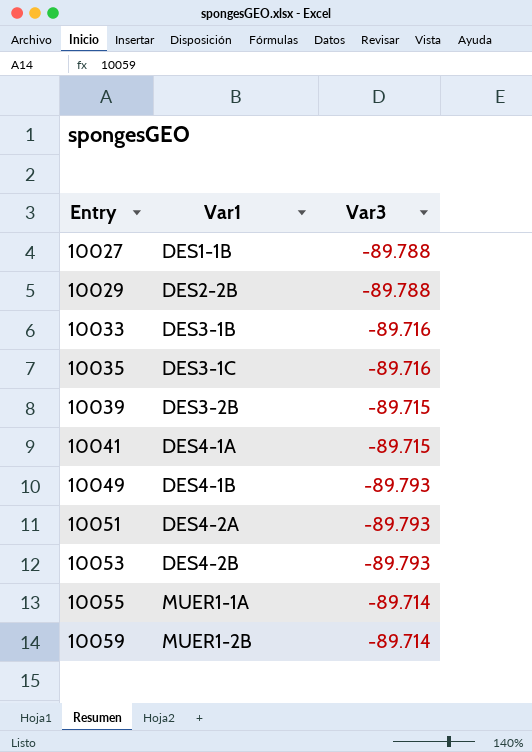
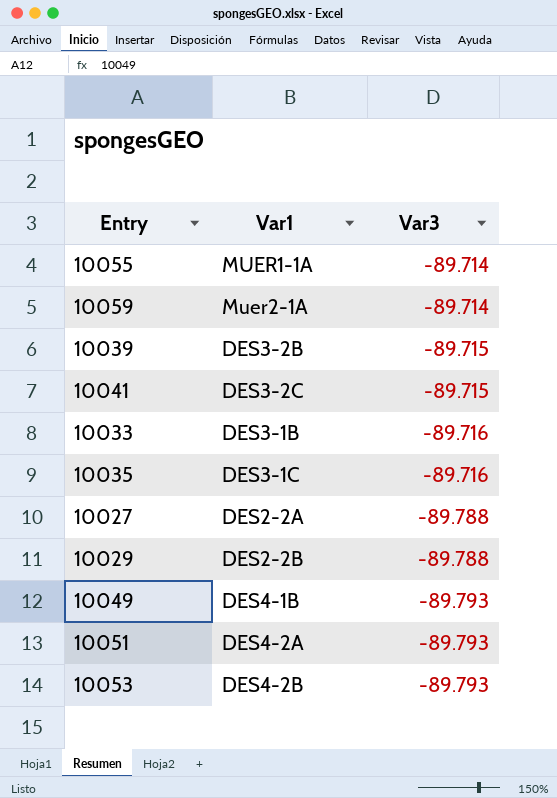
row order: Entry ascending -> Var3 descending
10059 | Var1: MUER1-2B -> Muer2-1A
10041 | Var1: DES4-1A -> DES3-2C
10027 | Var1: DES1-1B -> DES2-2A

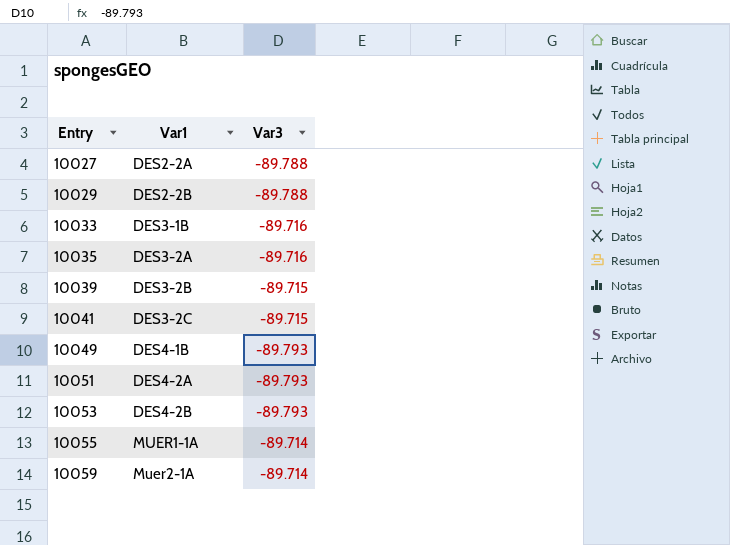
row order: Var3 descending -> Entry ascending
10035 | Var1: DES3-1C -> DES3-2A

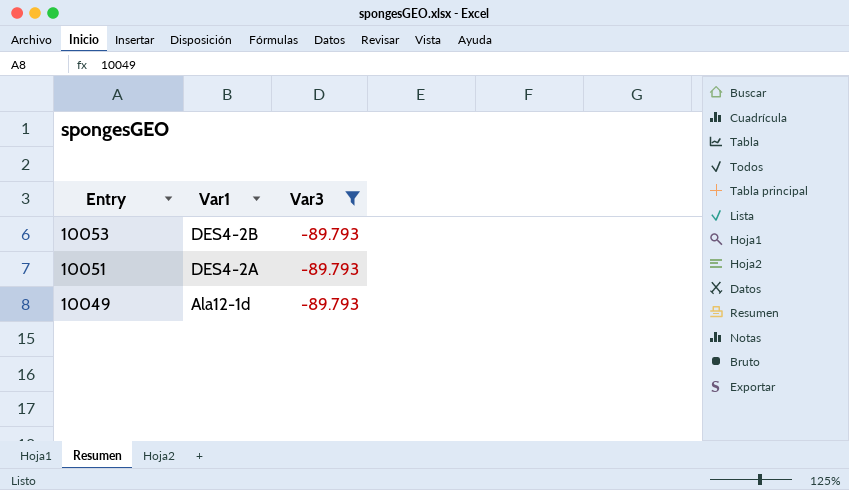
filter: none -> Var3 = -89.793
row order: Entry ascending -> Entry descending
10049 | Var1: DES4-1B -> Ala12-1d

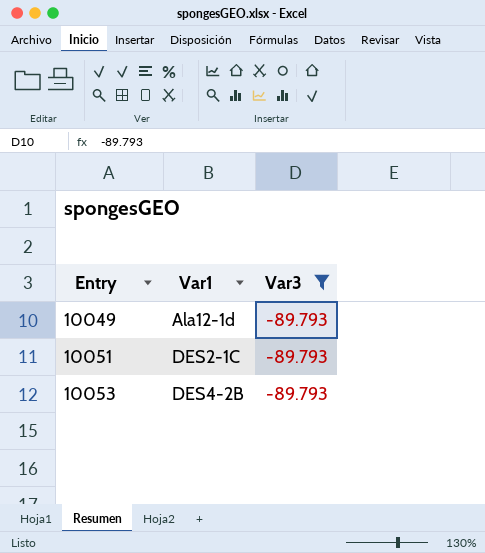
row order: Entry descending -> Entry ascending
10051 | Var1: DES4-2A -> DES2-1C

